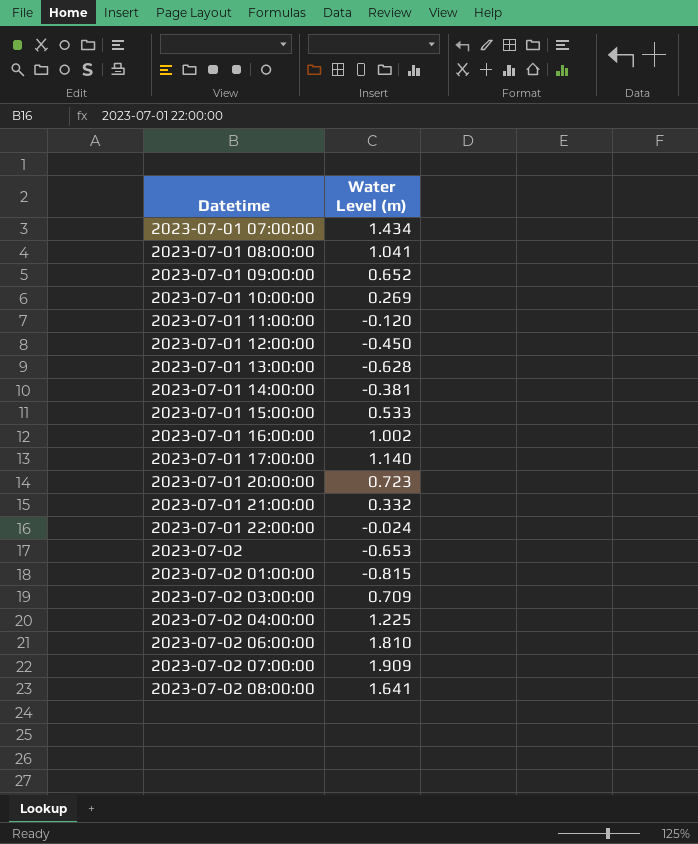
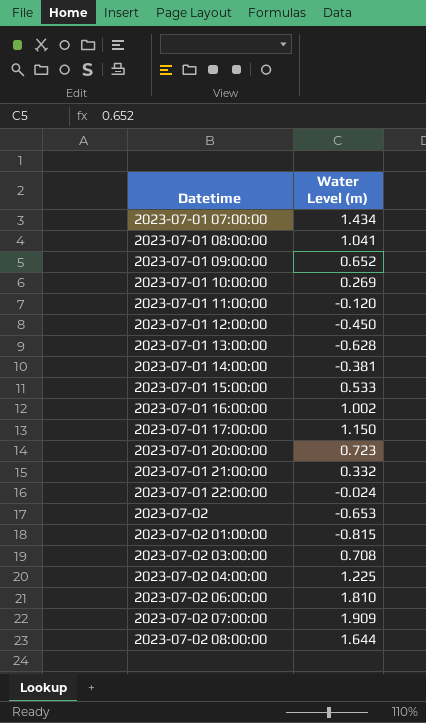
2023-07-01 17:00:00 | Water Level (m): 1.140 -> 1.150
2023-07-02 03:00:00 | Water Level (m): 0.709 -> 0.708
2023-07-02 08:00:00 | Water Level (m): 1.641 -> 1.644

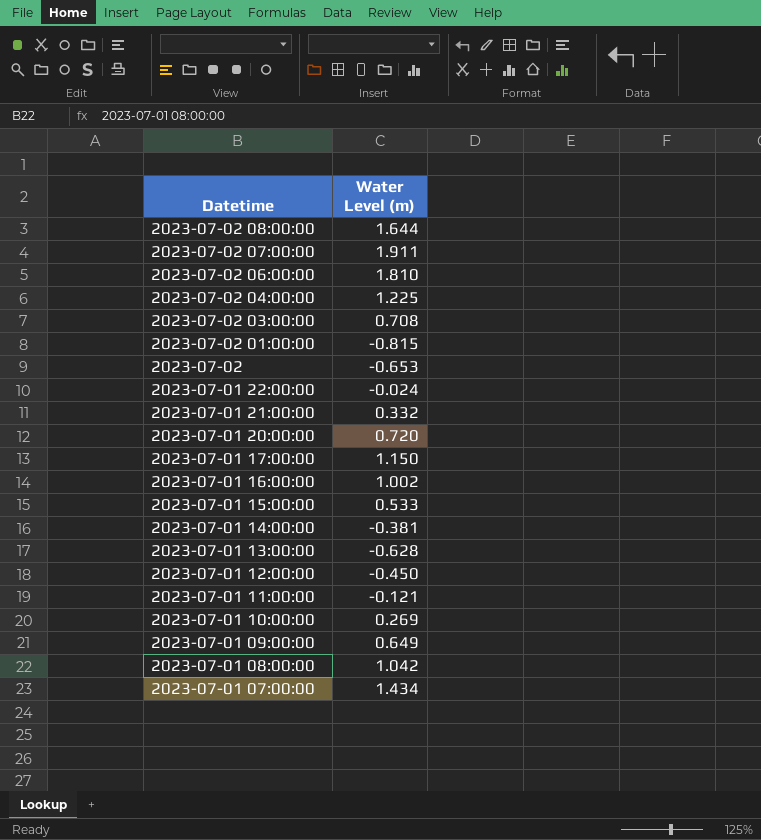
row order: Datetime ascending -> Datetime descending
2023-07-02 07:00:00 | Water Level (m): 1.909 -> 1.911
2023-07-01 20:00:00 | Water Level (m): 0.723 -> 0.720
2023-07-01 11:00:00 | Water Level (m): -0.120 -> -0.121
2023-07-01 09:00:00 | Water Level (m): 0.652 -> 0.649
2023-07-01 08:00:00 | Water Level (m): 1.041 -> 1.042

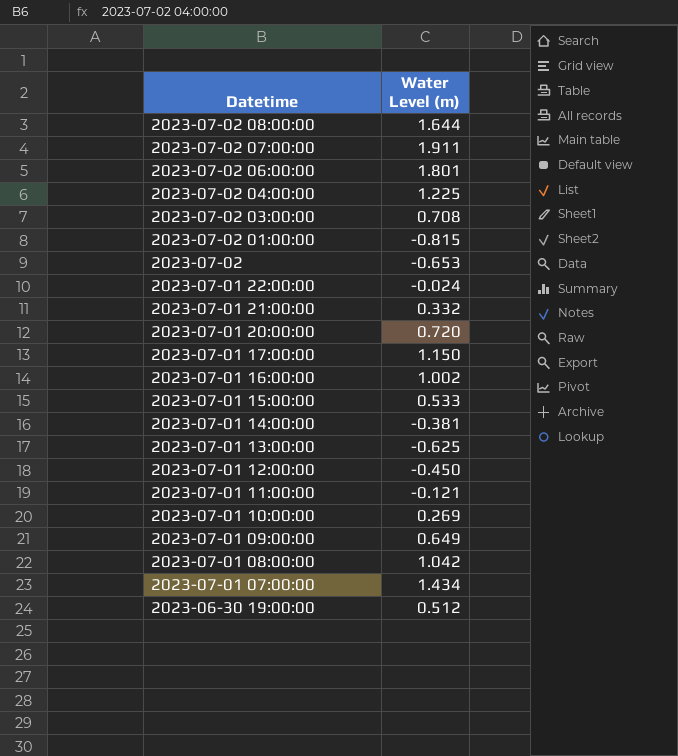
2023-07-02 06:00:00 | Water Level (m): 1.810 -> 1.801
2023-07-01 13:00:00 | Water Level (m): -0.628 -> -0.625
row 2023-06-30 19:00:00: none -> 0.512

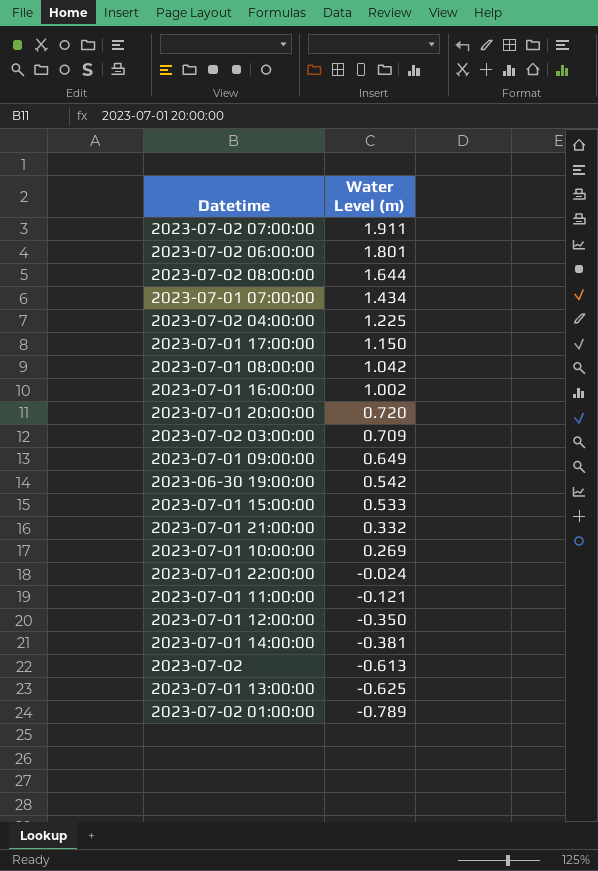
row order: Datetime descending -> Water Level (m) descending
2023-07-02 03:00:00 | Water Level (m): 0.708 -> 0.709
2023-06-30 19:00:00 | Water Level (m): 0.512 -> 0.542
2023-07-01 12:00:00 | Water Level (m): -0.450 -> -0.350
2023-07-02 | Water Level (m): -0.653 -> -0.613
2023-07-02 01:00:00 | Water Level (m): -0.815 -> -0.789

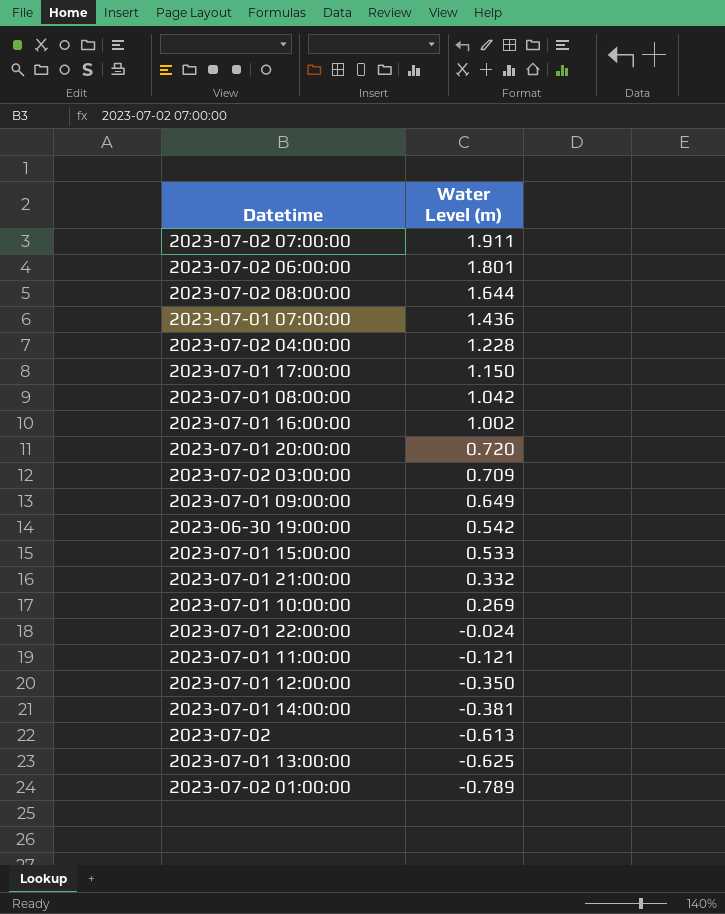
2023-07-01 07:00:00 | Water Level (m): 1.434 -> 1.436
2023-07-02 04:00:00 | Water Level (m): 1.225 -> 1.228

